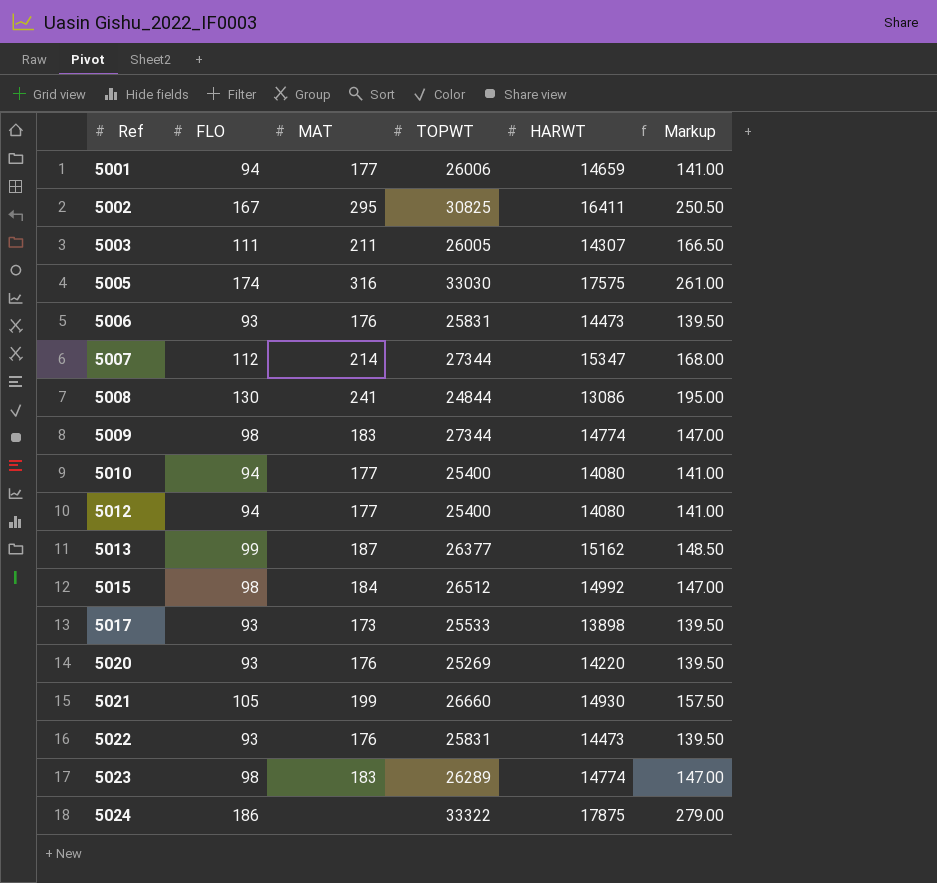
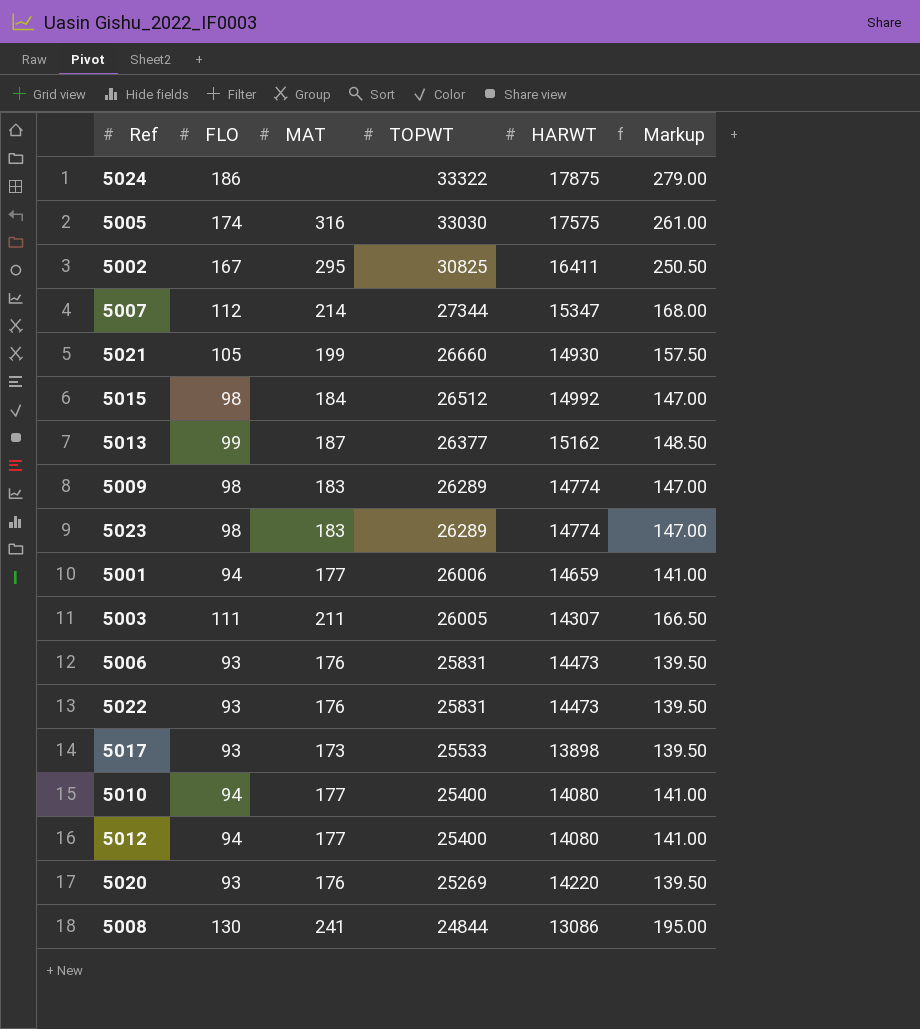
row order: Ref ascending -> TOPWT descending
5009 | TOPWT: 27344 -> 26289

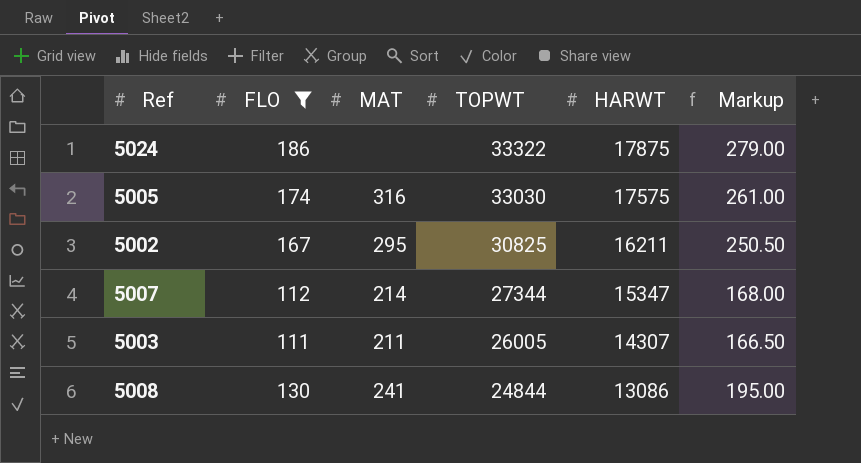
filter: none -> FLO >= 111
5002 | HARWT: 16411 -> 16211

